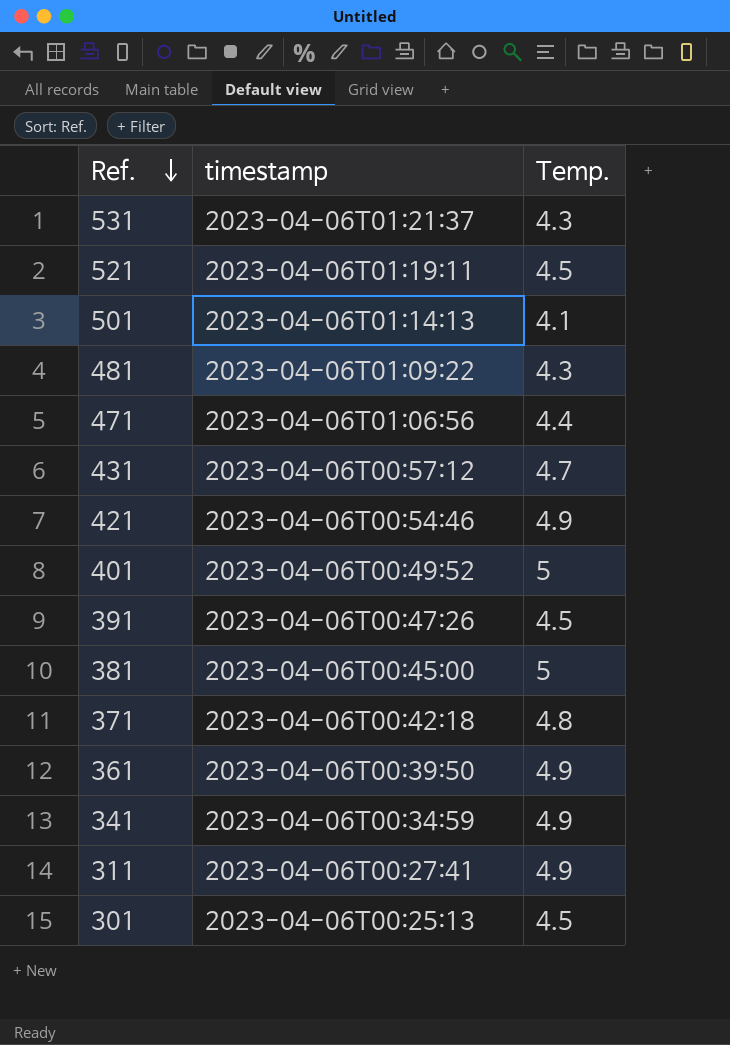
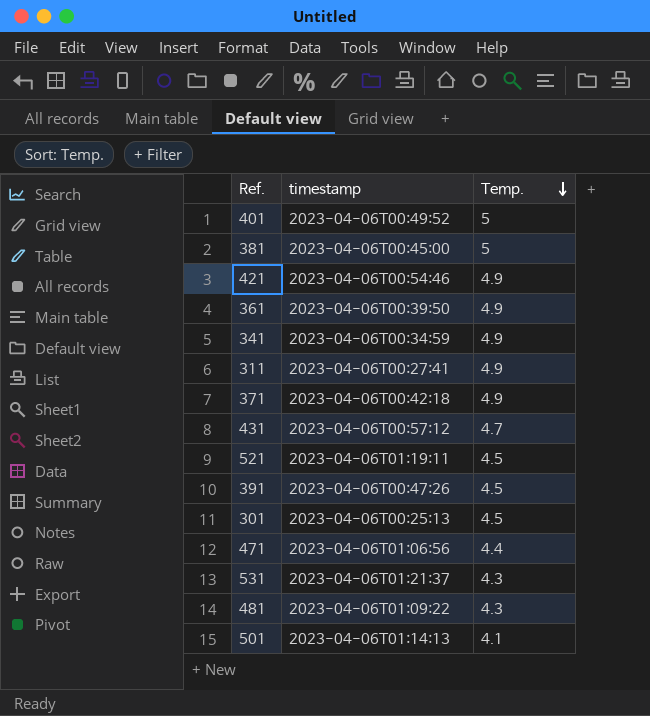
row order: Ref. descending -> Temp. descending
371 | Temp.: 4.8 -> 4.9

